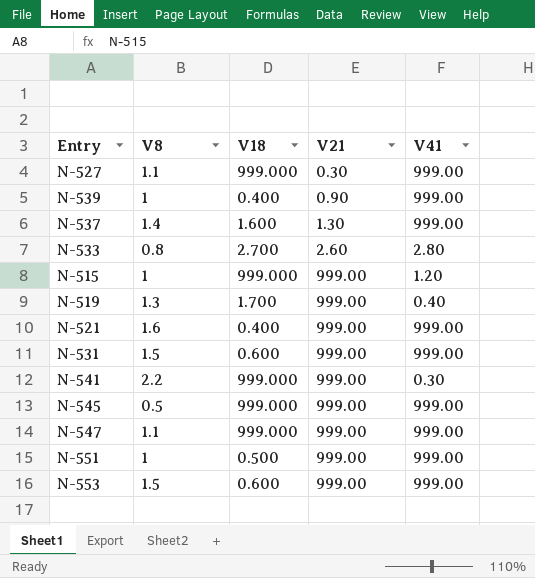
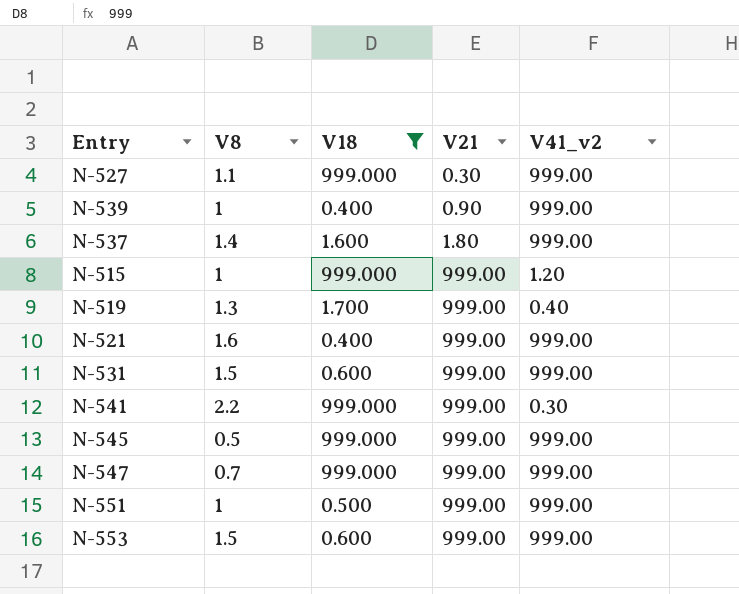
filter: none -> V18 != 2.700
column name: V41 -> V41_v2
N-537 | V21: 1.30 -> 1.80
N-547 | V8: 1.1 -> 0.7

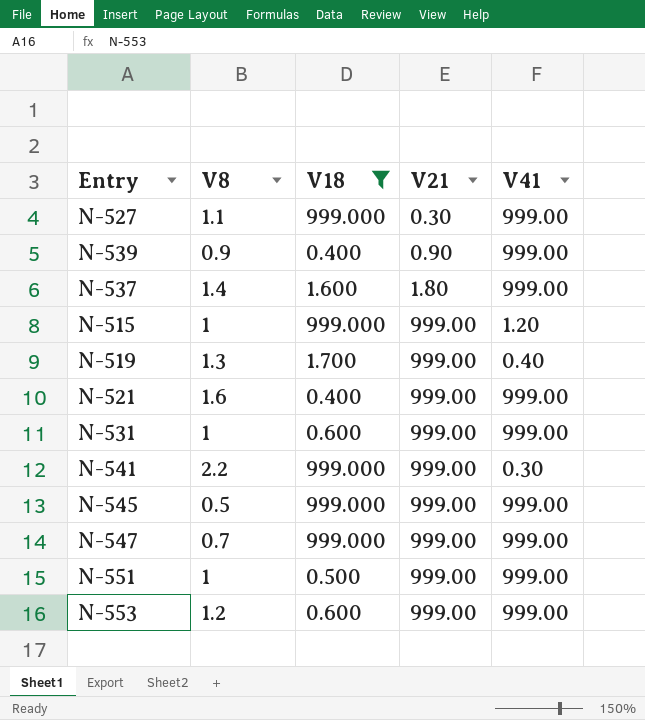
column name: V41_v2 -> V41
N-539 | V8: 1 -> 0.9
N-531 | V8: 1.5 -> 1
N-553 | V8: 1.5 -> 1.2

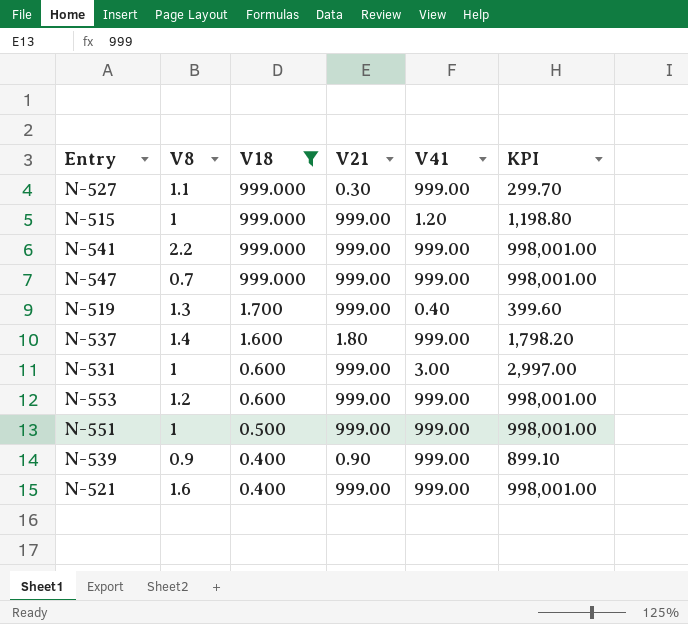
row order: V21 ascending -> V18 descending
column KPI | formula: none -> [V21] * [V41]
row N-545: 0.5 | 999.000 | 999.00 | 999.00 -> none
N-541 | V41: 0.30 -> 999.00
N-531 | V41: 999.00 -> 3.00

